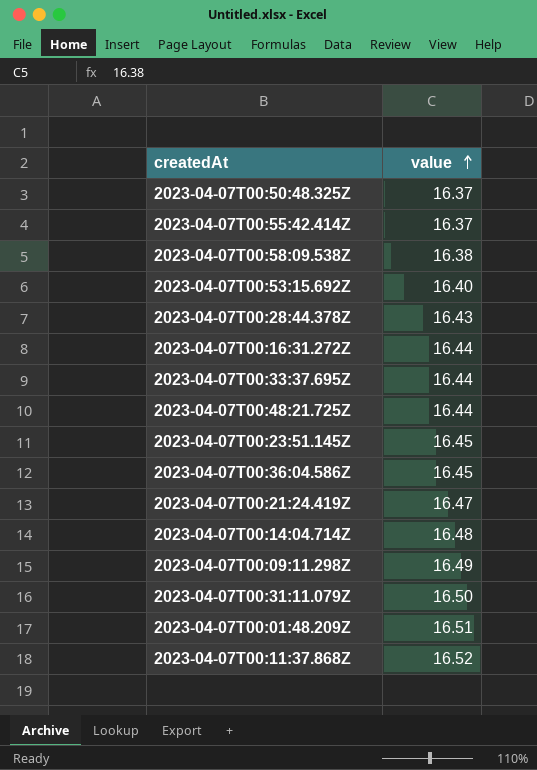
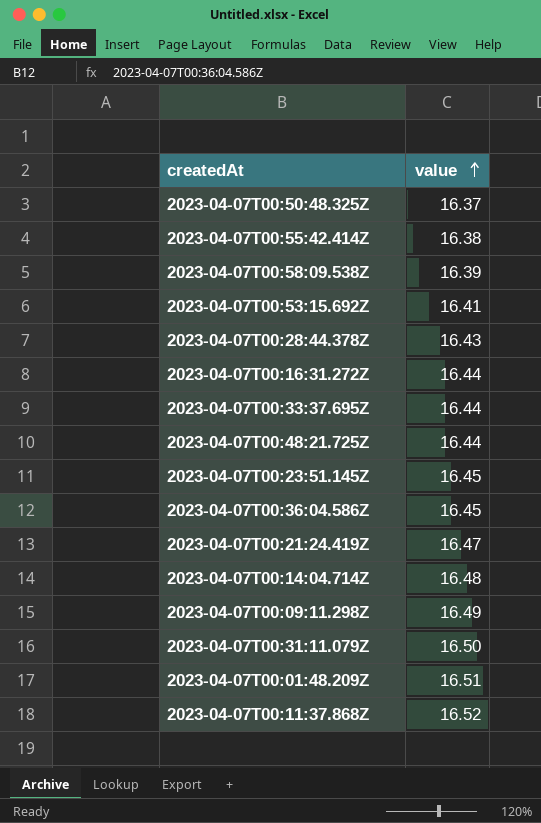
2023-04-07T00:55:42.414Z | value: 16.37 -> 16.38
2023-04-07T00:58:09.538Z | value: 16.38 -> 16.39
2023-04-07T00:53:15.692Z | value: 16.40 -> 16.41

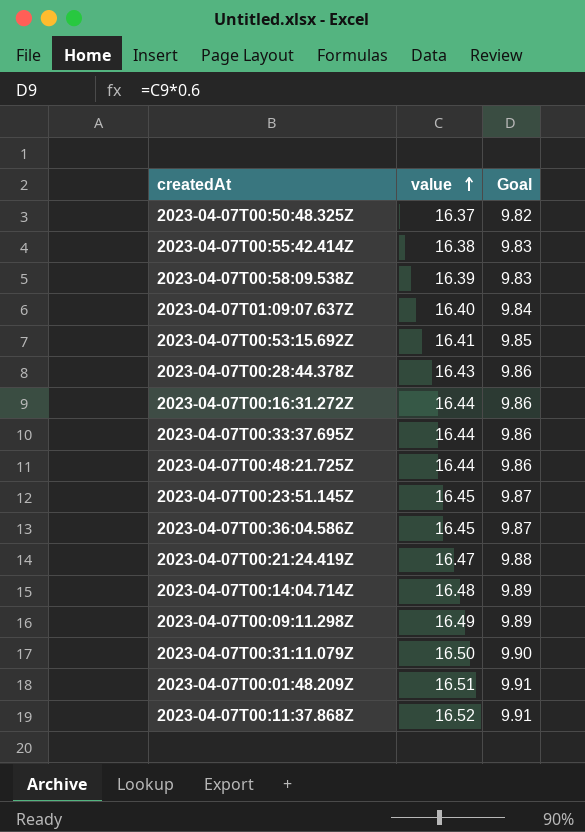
column Goal | formula: none -> [value] * 0.6
row 2023-04-07T01:09:07.637Z: none -> 16.40 | 9.84

